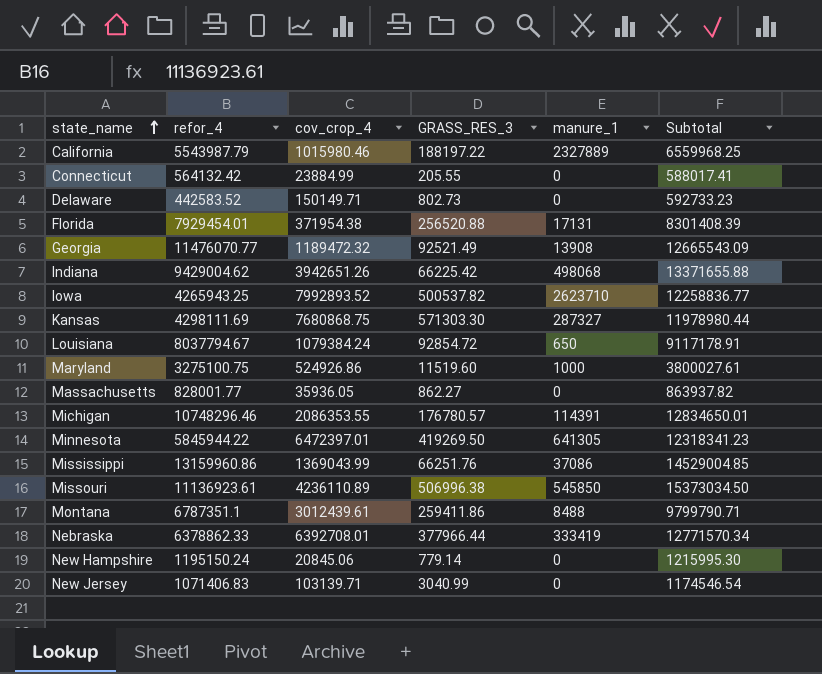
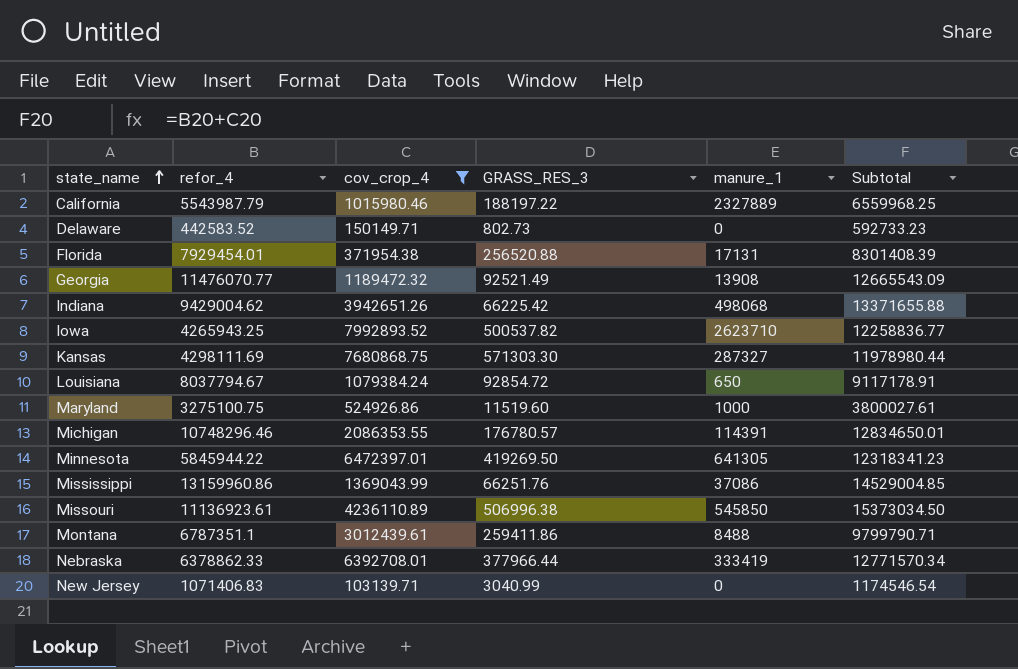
filter: none -> cov_crop_4 >= 103139.71

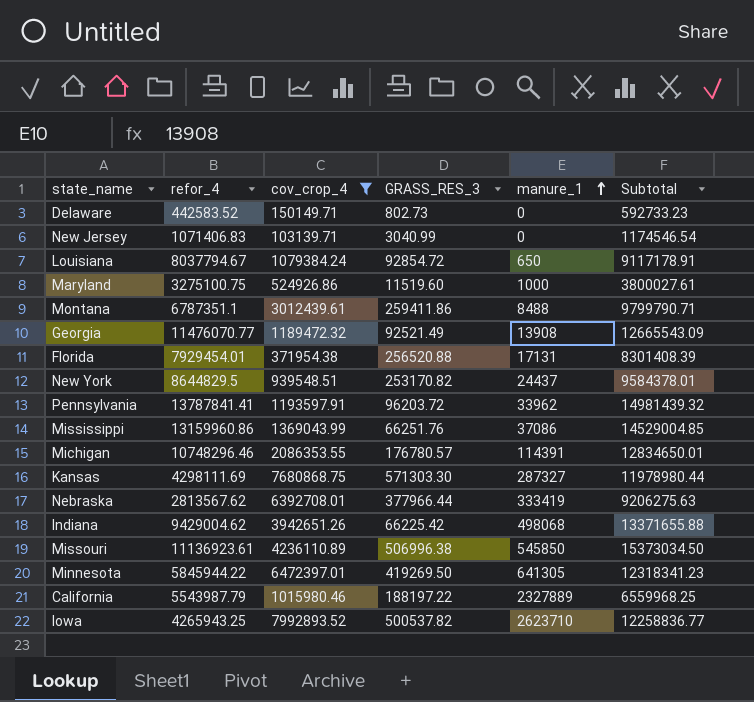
row order: state_name ascending -> manure_1 ascending
row New York: none -> 8644829.5 | 939548.51 | 253170.82 | 24437 | 9584378.01
row Pennsylvania: none -> 13787841.41 | 1193597.91 | 96203.72 | 33962 | 14981439.32
Nebraska | refor_4: 6378862.33 -> 2813567.62
Nebraska | Subtotal: 12771570.34 -> 9206275.63

